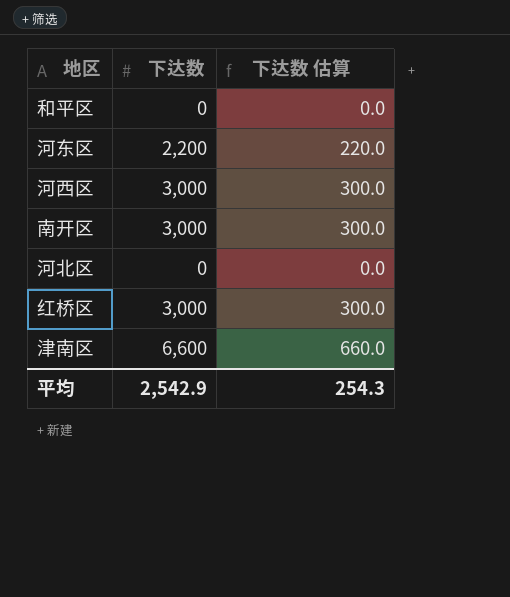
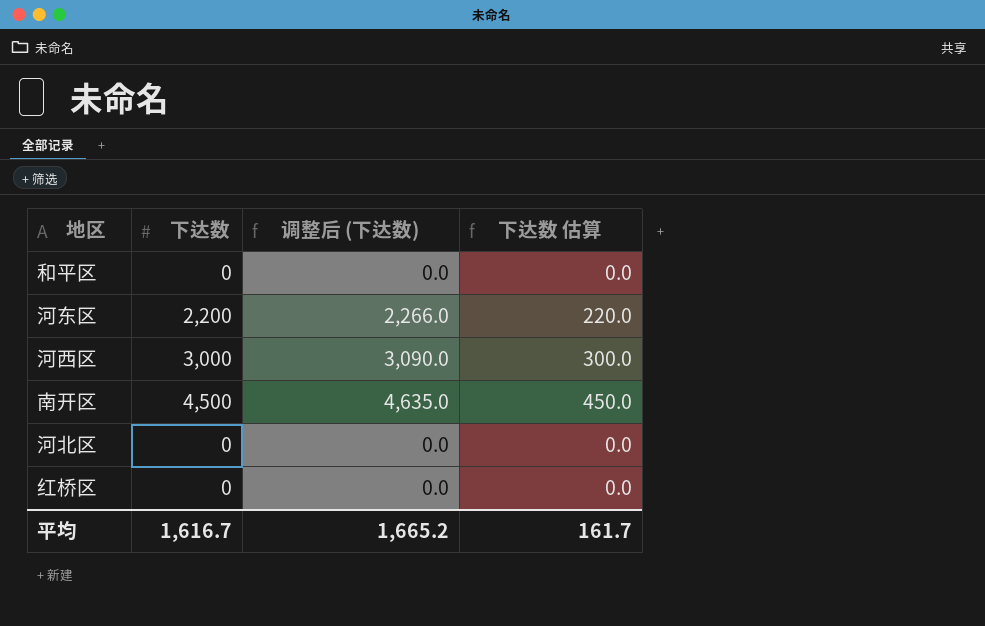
column 调整后 (下达数) | formula: none -> [下达数] * 1.03
row 津南区: 6,600 | 660.0 -> none
南开区 | 下达数: 3,000 -> 4,500
南开区 | 下达数 估算: 300.0 -> 450.0
红桥区 | 下达数: 3,000 -> 0
红桥区 | 下达数 估算: 300.0 -> 0.0
平均 | 下达数: 2,542.9 -> 1,616.7
平均 | 下达数 估算: 254.3 -> 161.7

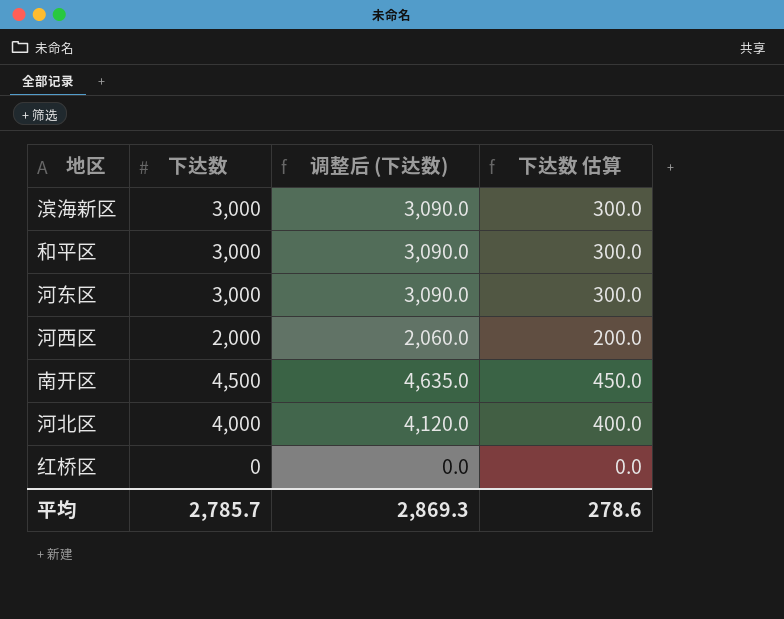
row 滨海新区: none -> 3,000 | 3,090.0 | 300.0
和平区 | 下达数: 0 -> 3,000
和平区 | 调整后 (下达数): 0.0 -> 3,090.0
和平区 | 下达数 估算: 0.0 -> 300.0
河东区 | 下达数: 2,200 -> 3,000
河东区 | 调整后 (下达数): 2,266.0 -> 3,090.0
河东区 | 下达数 估算: 220.0 -> 300.0
河西区 | 下达数: 3,000 -> 2,000
河西区 | 调整后 (下达数): 3,090.0 -> 2,060.0
河西区 | 下达数 估算: 300.0 -> 200.0
河北区 | 下达数: 0 -> 4,000
河北区 | 调整后 (下达数): 0.0 -> 4,120.0
河北区 | 下达数 估算: 0.0 -> 400.0
平均 | 下达数: 1,616.7 -> 2,785.7
平均 | 调整后 (下达数): 1,665.2 -> 2,869.3
平均 | 下达数 估算: 161.7 -> 278.6

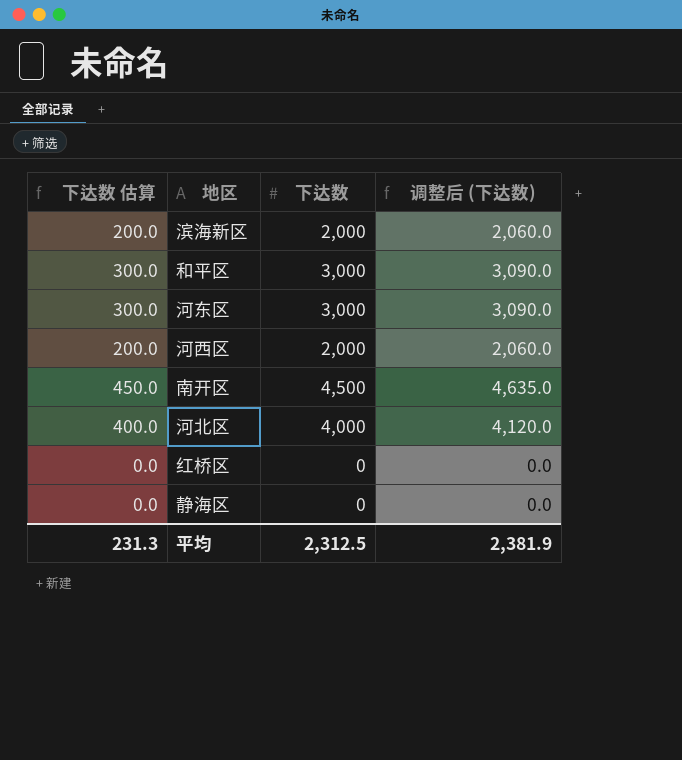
column 下达数 估算 | position: 4 -> 1
滨海新区 | 下达数 估算: 300.0 -> 200.0
滨海新区 | 下达数: 3,000 -> 2,000
滨海新区 | 调整后 (下达数): 3,090.0 -> 2,060.0
row 静海区: none -> 0.0 | 0 | 0.0
平均 | 下达数 估算: 278.6 -> 231.3
平均 | 下达数: 2,785.7 -> 2,312.5
平均 | 调整后 (下达数): 2,869.3 -> 2,381.9

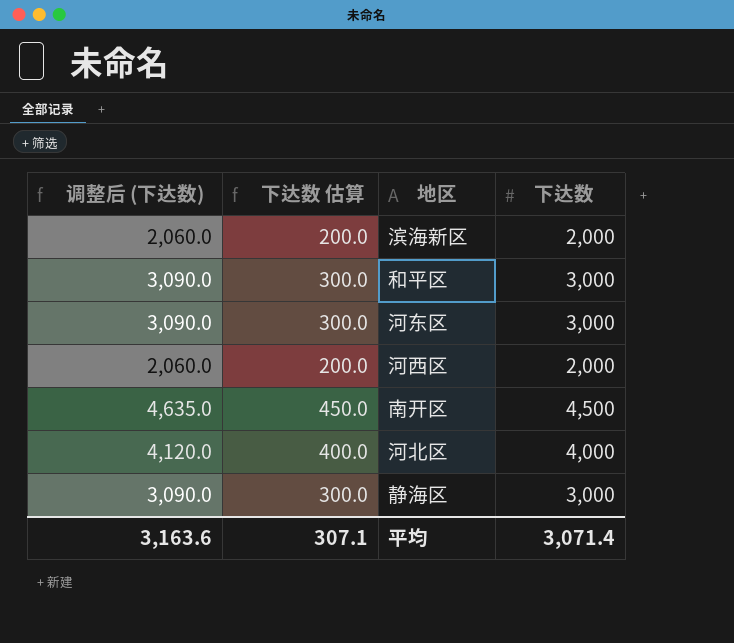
column 调整后 (下达数) | position: 4 -> 1
row 红桥区: 0.0 | 0 | 0.0 -> none
静海区 | 调整后 (下达数): 0.0 -> 3,090.0
静海区 | 下达数 估算: 0.0 -> 300.0
静海区 | 下达数: 0 -> 3,000
平均 | 调整后 (下达数): 2,381.9 -> 3,163.6
平均 | 下达数 估算: 231.3 -> 307.1
平均 | 下达数: 2,312.5 -> 3,071.4

